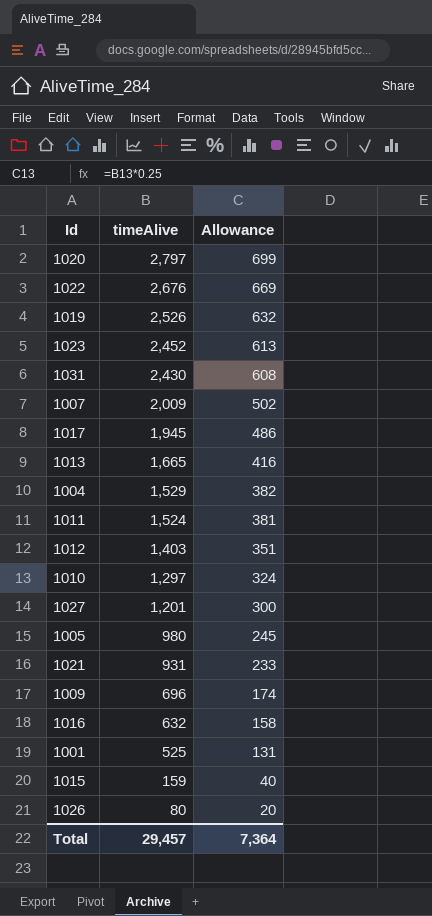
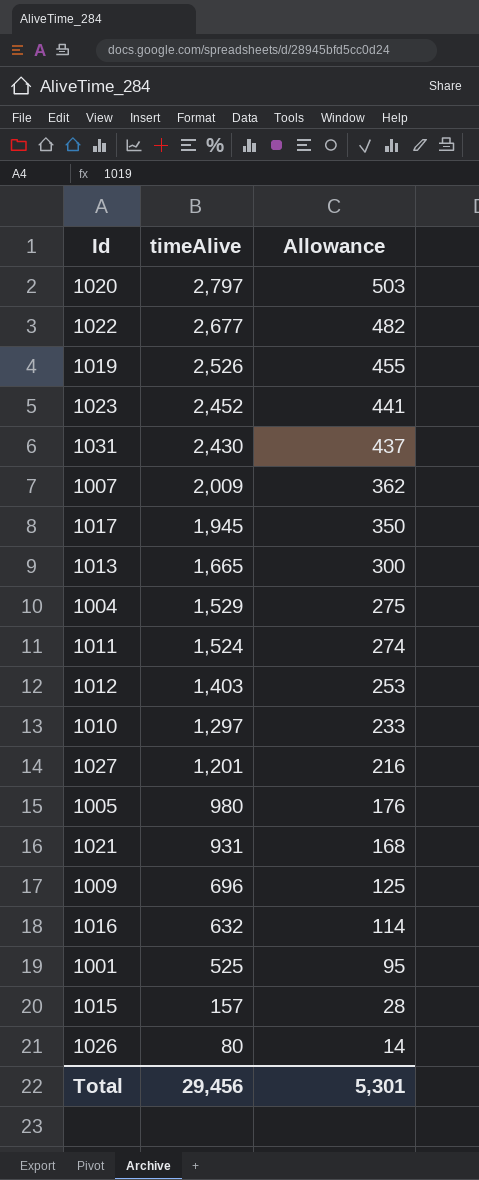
column Allowance | formula: [timeAlive] * 0.25 -> [timeAlive] * 0.18
1022 | timeAlive: 2,676 -> 2,677
1015 | timeAlive: 159 -> 157
Total | timeAlive: 29,457 -> 29,456
Total | Allowance: 7,364 -> 5,301

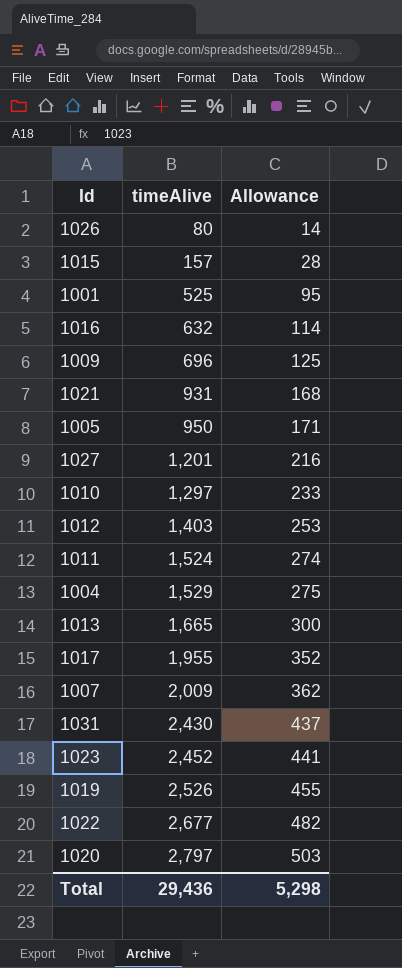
row order: timeAlive descending -> timeAlive ascending
1005 | timeAlive: 980 -> 950
1005 | Allowance: 176 -> 171
1017 | timeAlive: 1,945 -> 1,955
1017 | Allowance: 350 -> 352
Total | timeAlive: 29,456 -> 29,436
Total | Allowance: 5,301 -> 5,298

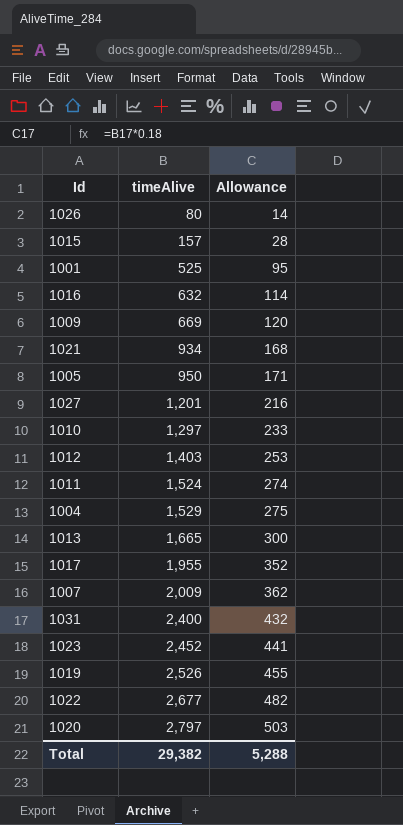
1009 | timeAlive: 696 -> 669
1009 | Allowance: 125 -> 120
1021 | timeAlive: 931 -> 934
1031 | timeAlive: 2,430 -> 2,400
1031 | Allowance: 437 -> 432
Total | timeAlive: 29,436 -> 29,382
Total | Allowance: 5,298 -> 5,288

